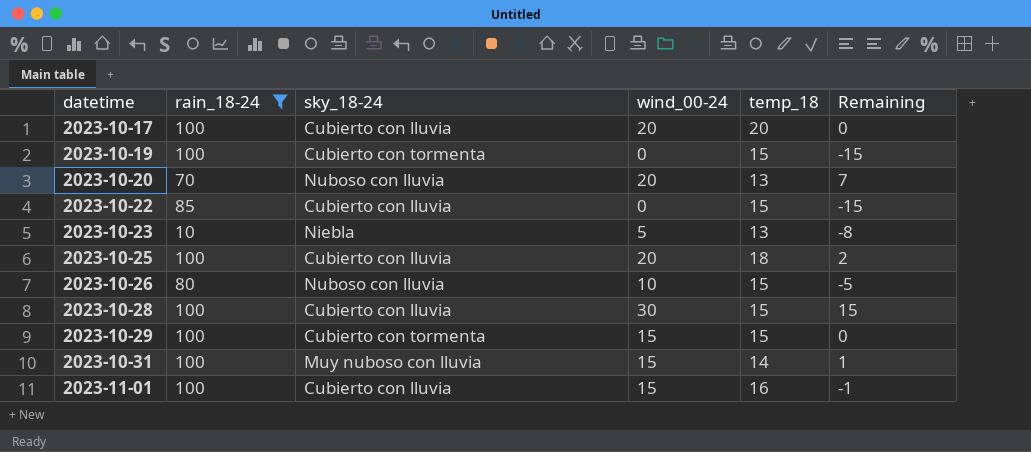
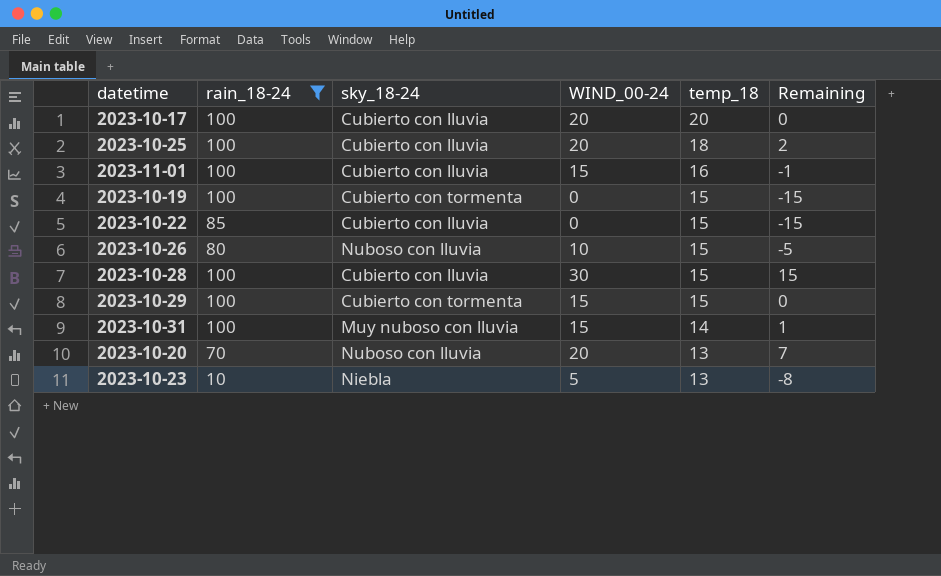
row order: datetime ascending -> temp_18 descending
column name: wind_00-24 -> WIND_00-24

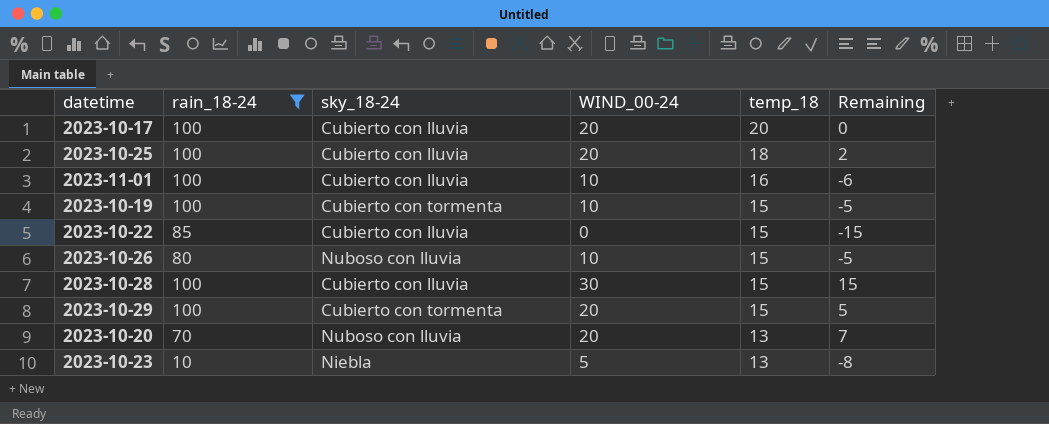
row 2023-10-31: 100 | Muy nuboso con lluvia | 15 | 14 | 1 -> none
2023-11-01 | WIND_00-24: 15 -> 10
2023-11-01 | Remaining: -1 -> -6
2023-10-19 | WIND_00-24: 0 -> 10
2023-10-19 | Remaining: -15 -> -5
2023-10-29 | WIND_00-24: 15 -> 20
2023-10-29 | Remaining: 0 -> 5

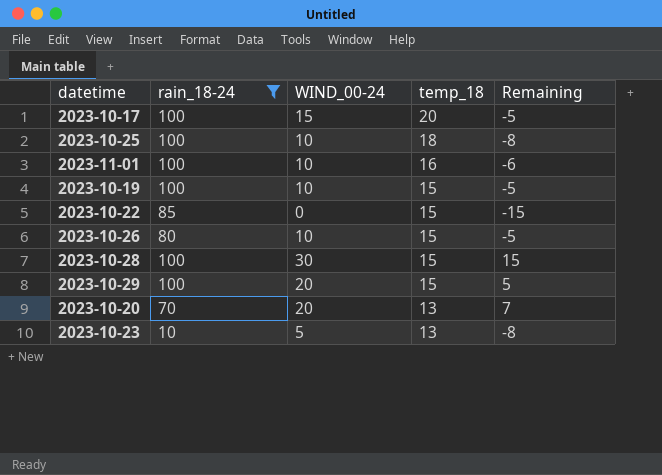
column sky_18-24 | position: 3 -> none
2023-10-17 | WIND_00-24: 20 -> 15
2023-10-17 | Remaining: 0 -> -5
2023-10-25 | WIND_00-24: 20 -> 10
2023-10-25 | Remaining: 2 -> -8

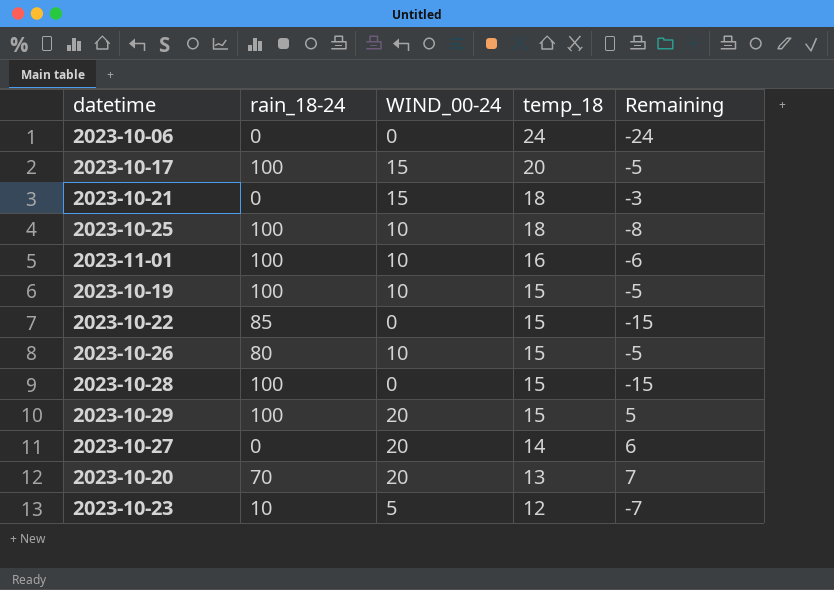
filter: rain_18-24 != 0 -> none
2023-10-28 | WIND_00-24: 30 -> 0
2023-10-28 | Remaining: 15 -> -15
2023-10-23 | temp_18: 13 -> 12
2023-10-23 | Remaining: -8 -> -7

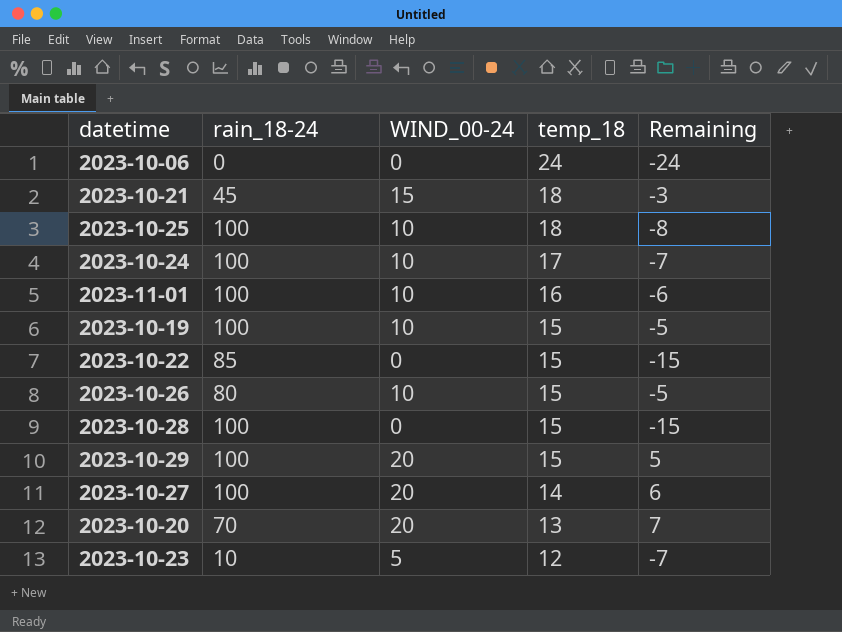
row 2023-10-17: 100 | 15 | 20 | -5 -> none
2023-10-21 | rain_18-24: 0 -> 45
row 2023-10-24: none -> 100 | 10 | 17 | -7
2023-10-27 | rain_18-24: 0 -> 100

